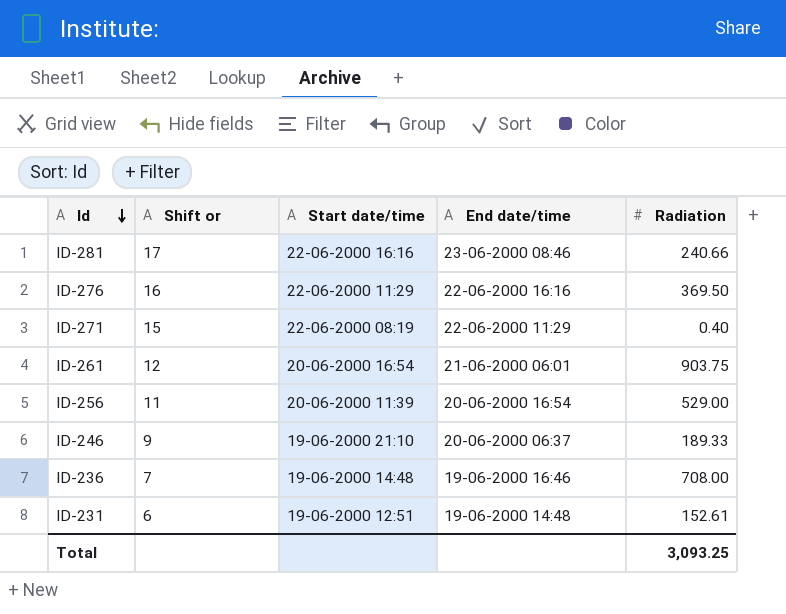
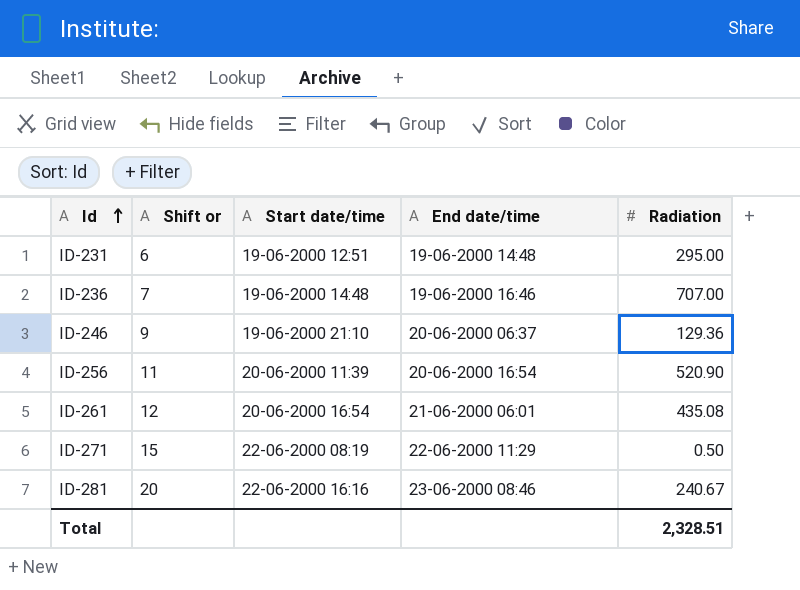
row order: Id descending -> Id ascending
row ID-276: 16 | 22-06-2000 11:29 | 22-06-2000 16:16 | 369.50 -> none
ID-231 | Radiation: 152.61 -> 295.00
ID-236 | Radiation: 708.00 -> 707.00
ID-246 | Radiation: 189.33 -> 129.36
ID-256 | Radiation: 529.00 -> 520.90
ID-261 | Radiation: 903.75 -> 435.08
ID-271 | Radiation: 0.40 -> 0.50
ID-281 | Shift or: 17 -> 20
ID-281 | Radiation: 240.66 -> 240.67
Total | Radiation: 3,093.25 -> 2,328.51

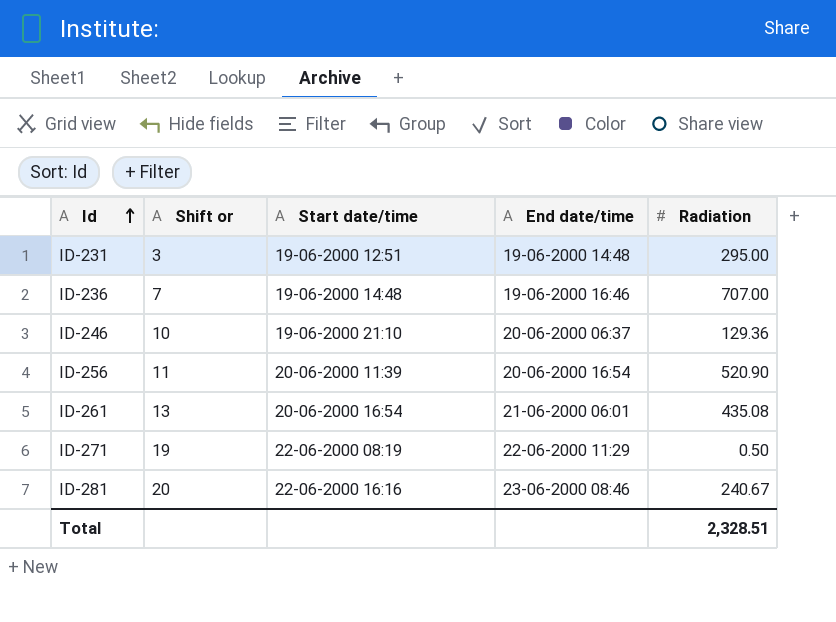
ID-231 | Shift or: 6 -> 3
ID-246 | Shift or: 9 -> 10
ID-261 | Shift or: 12 -> 13
ID-271 | Shift or: 15 -> 19

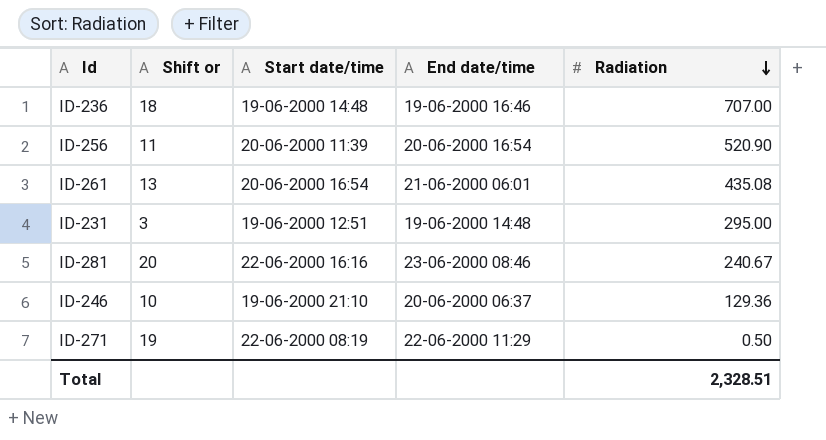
row order: Id ascending -> Radiation descending
ID-236 | Shift or: 7 -> 18

